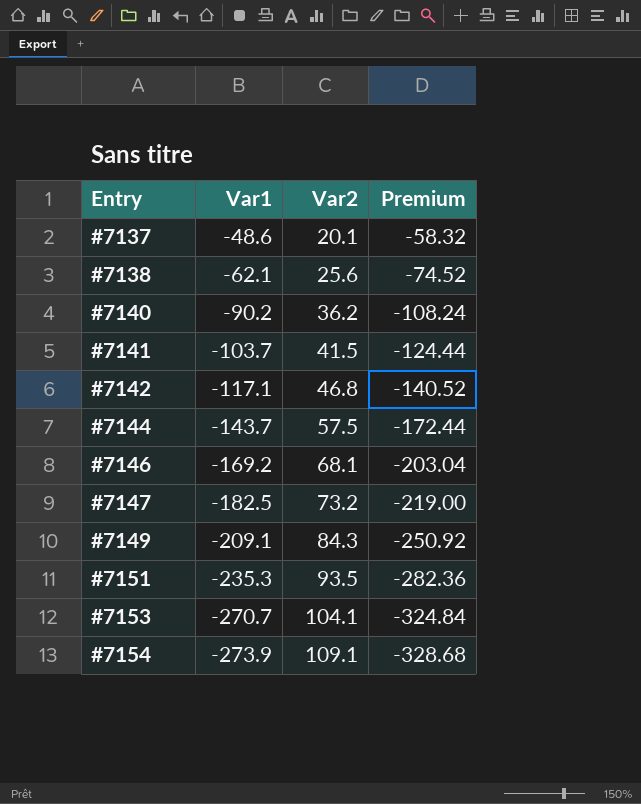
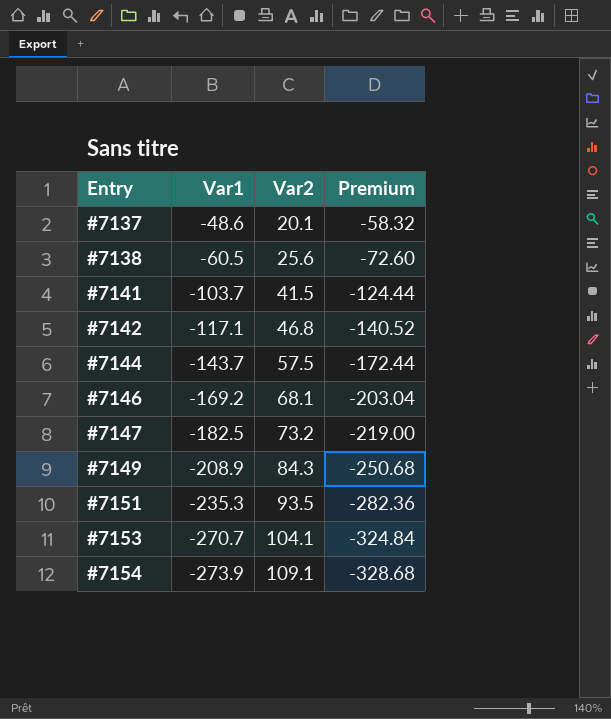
row #7140: -90.2 | 36.2 | -108.24 -> none
#7138 | Var1: -62.1 -> -60.5
#7138 | Premium: -74.52 -> -72.60
#7149 | Var1: -209.1 -> -208.9
#7149 | Premium: -250.92 -> -250.68

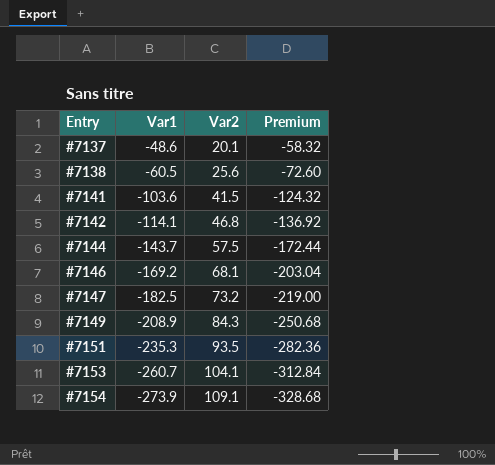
#7141 | Var1: -103.7 -> -103.6
#7141 | Premium: -124.44 -> -124.32
#7142 | Var1: -117.1 -> -114.1
#7142 | Premium: -140.52 -> -136.92
#7153 | Var1: -270.7 -> -260.7
#7153 | Premium: -324.84 -> -312.84

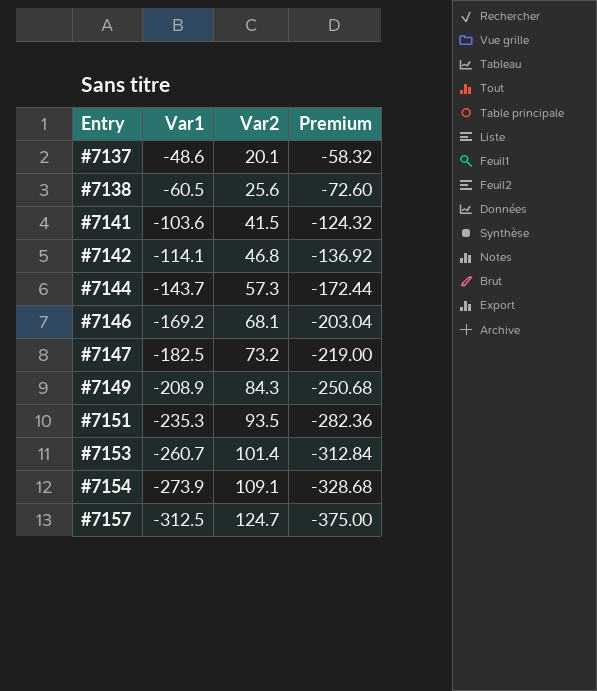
#7144 | Var2: 57.5 -> 57.3
#7153 | Var2: 104.1 -> 101.4
row #7157: none -> -312.5 | 124.7 | -375.00

